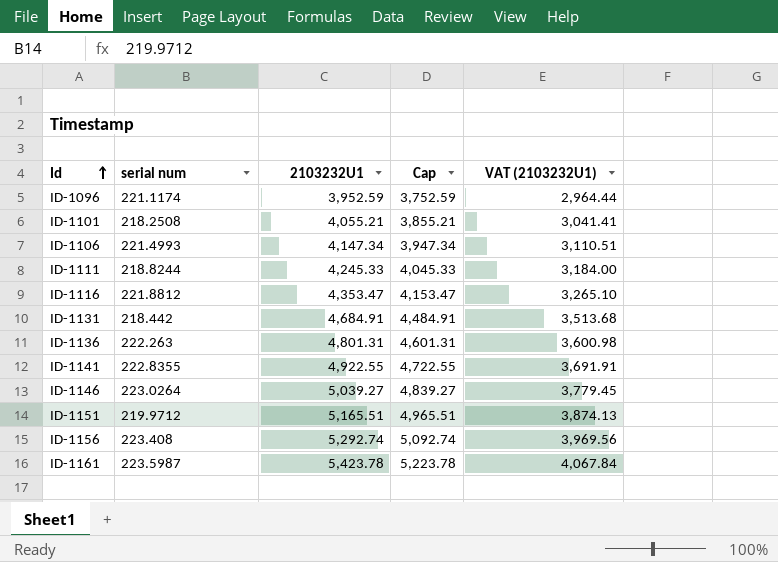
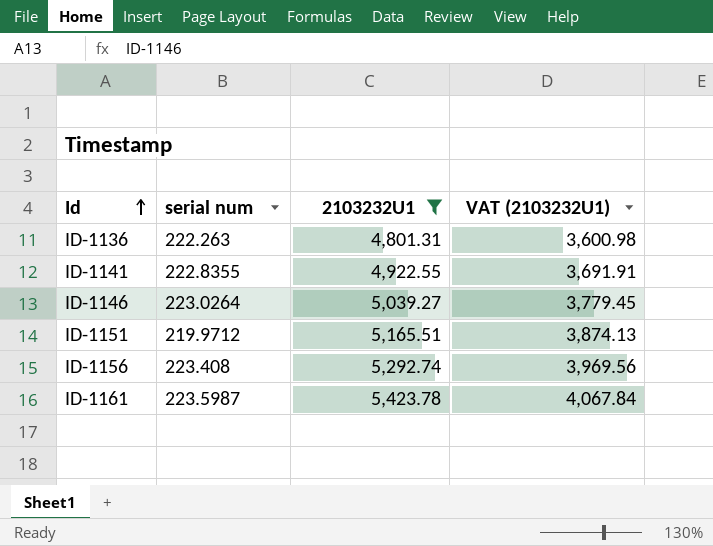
filter: none -> 2103232U1 >= 4,801.31
column Cap | formula: [2103232U1] - 200 -> none

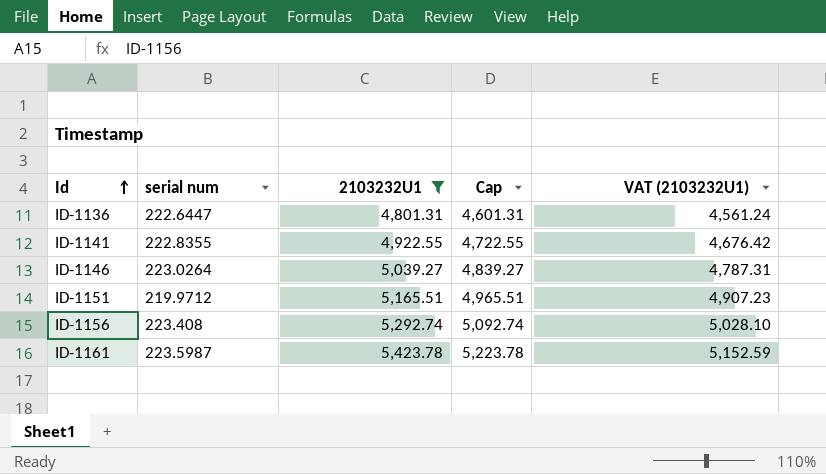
column Cap | formula: none -> [2103232U1] - 200
column VAT (2103232U1) | formula: [2103232U1] * 0.75 -> [2103232U1] * 0.95
ID-1136 | serial num: 222.263 -> 222.6447

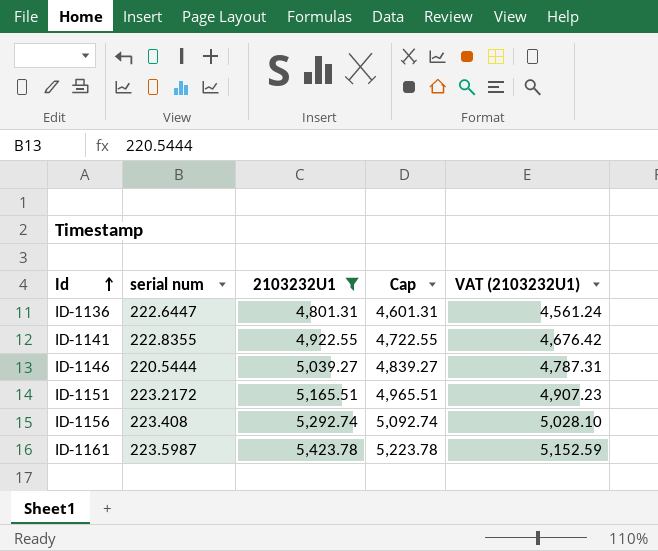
ID-1146 | serial num: 223.0264 -> 220.5444
ID-1151 | serial num: 219.9712 -> 223.2172

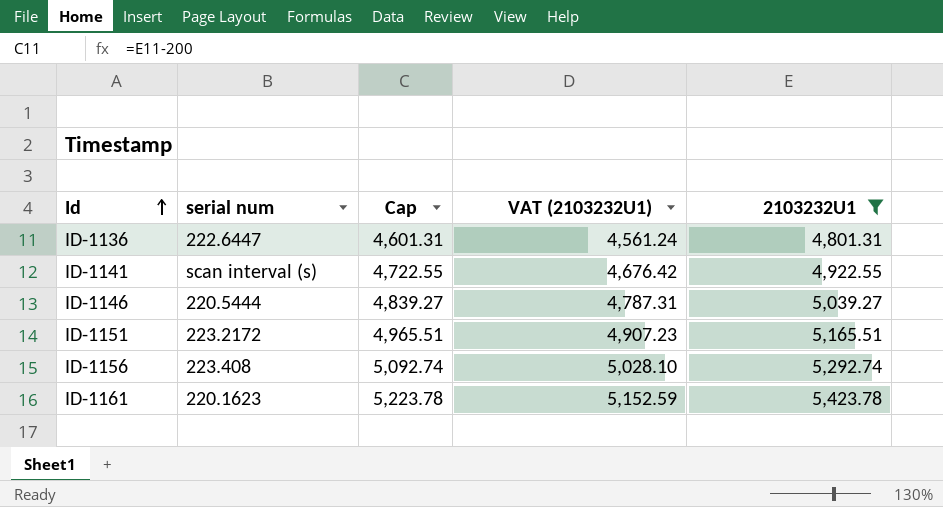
column 2103232U1 | position: 3 -> 5
ID-1141 | serial num: 222.8355 -> scan interval (s)
ID-1161 | serial num: 223.5987 -> 220.1623

